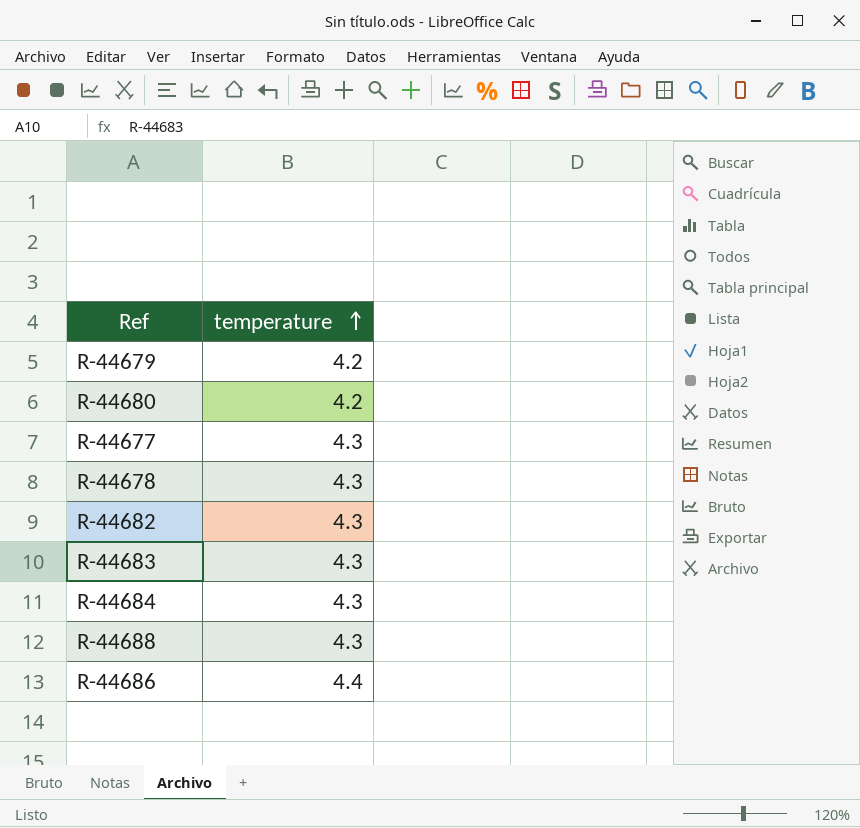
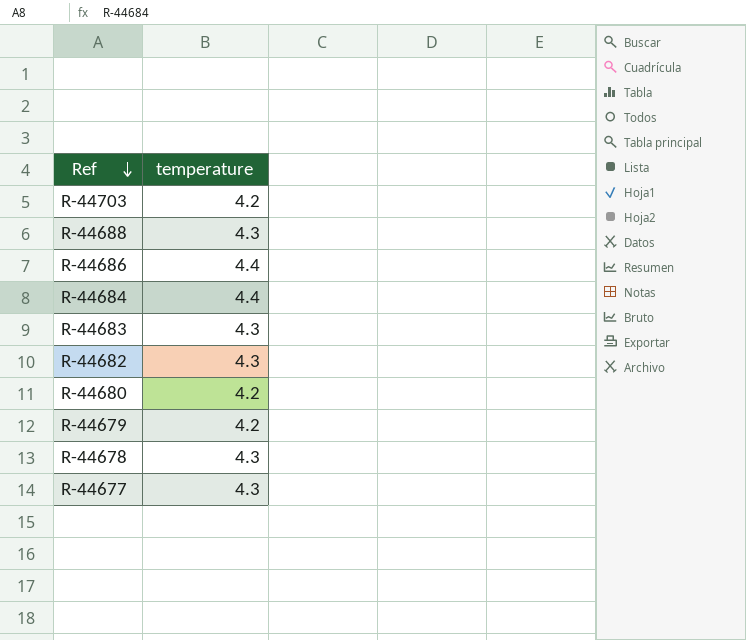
row order: temperature ascending -> Ref descending
row R-44703: none -> 4.2
R-44684 | temperature: 4.3 -> 4.4

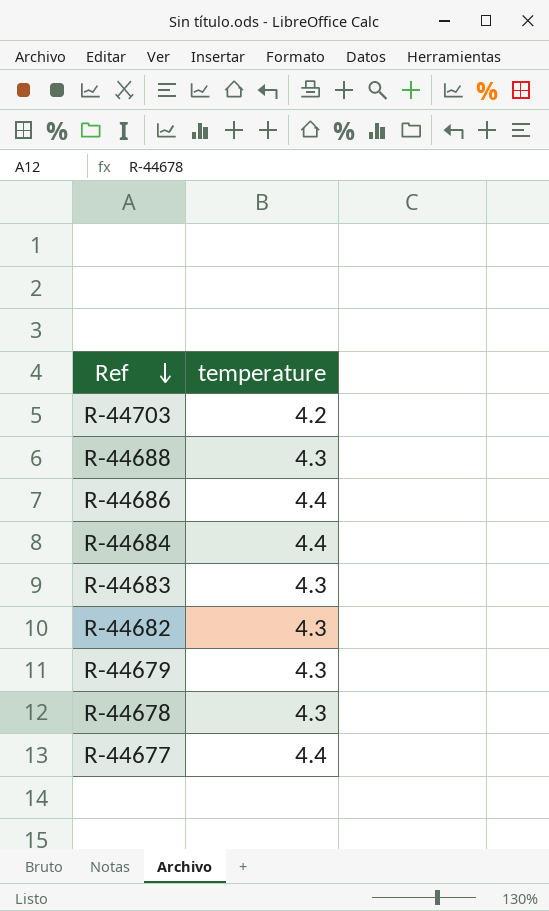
row R-44680: 4.2 -> none
R-44679 | temperature: 4.2 -> 4.3
R-44677 | temperature: 4.3 -> 4.4

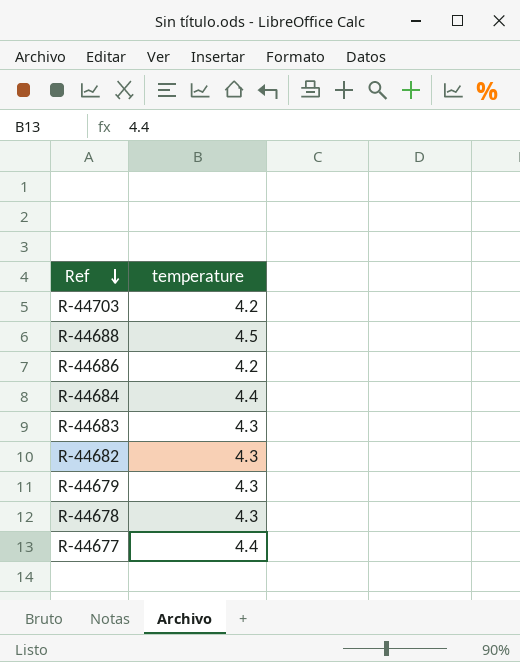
R-44688 | temperature: 4.3 -> 4.5
R-44686 | temperature: 4.4 -> 4.2

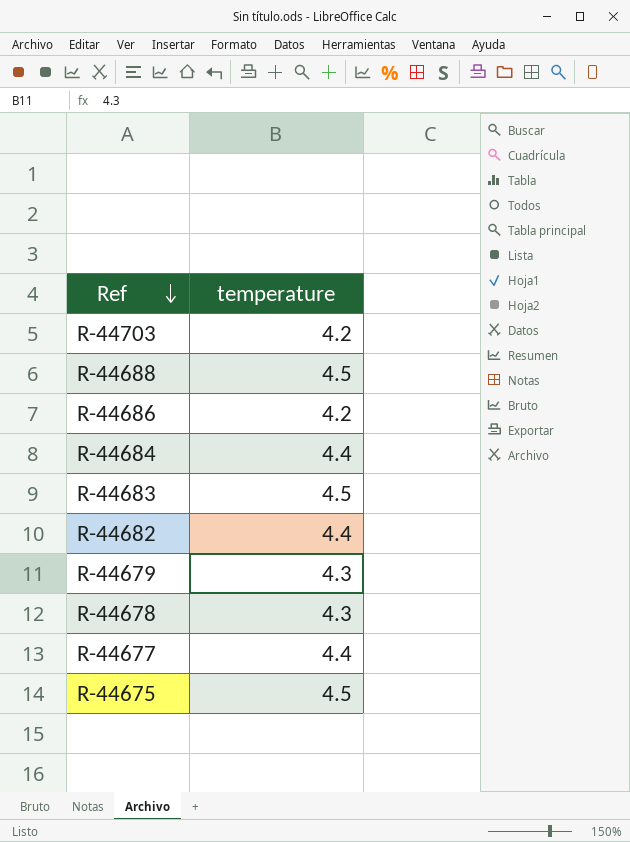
R-44683 | temperature: 4.3 -> 4.5
R-44682 | temperature: 4.3 -> 4.4
row R-44675: none -> 4.5

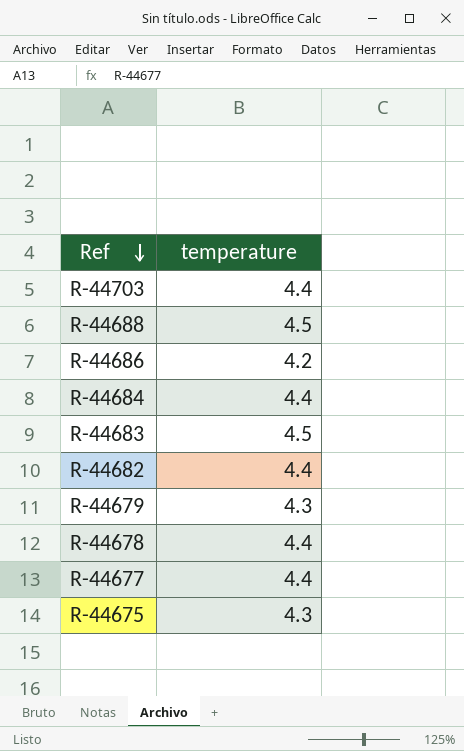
R-44703 | temperature: 4.2 -> 4.4
R-44678 | temperature: 4.3 -> 4.4
R-44675 | temperature: 4.5 -> 4.3

